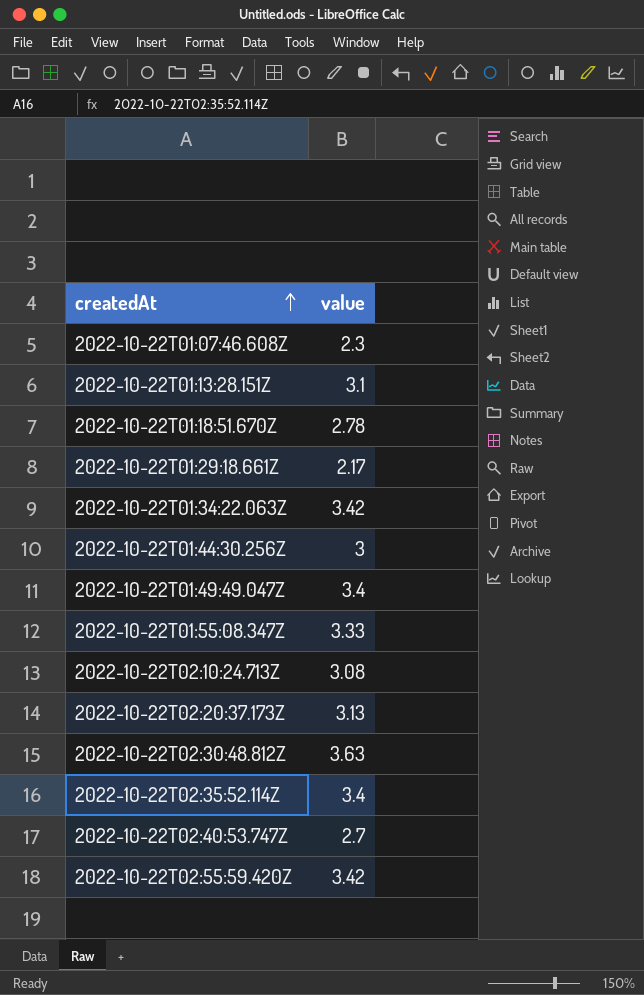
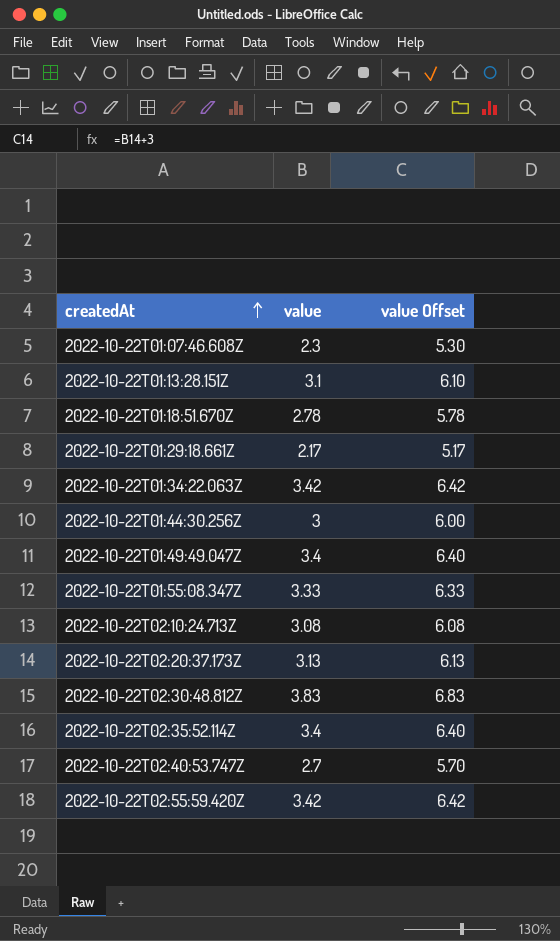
column value Offset | formula: none -> [value] + 3
2022-10-22T02:30:48.812Z | value: 3.63 -> 3.83

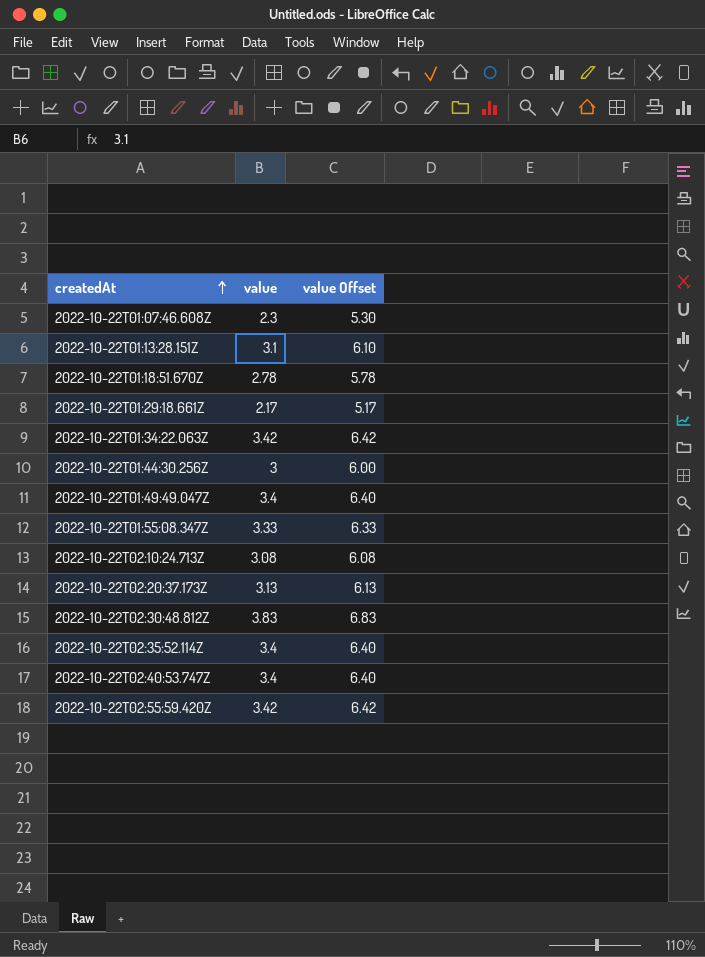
2022-10-22T02:40:53.747Z | value: 2.7 -> 3.4
2022-10-22T02:40:53.747Z | value Offset: 5.70 -> 6.40

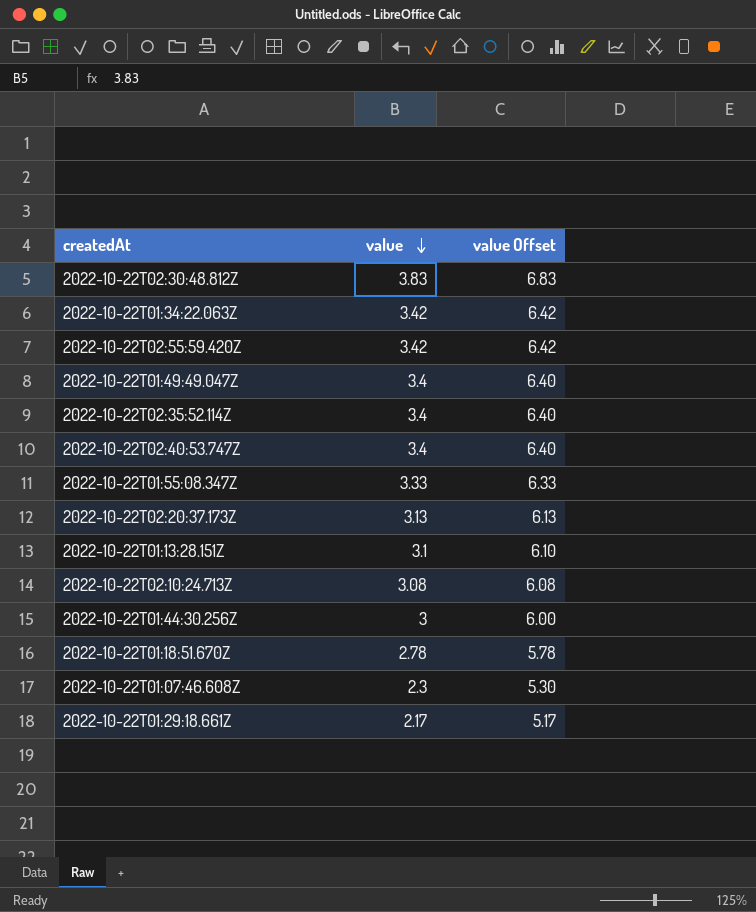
row order: createdAt ascending -> value descending

